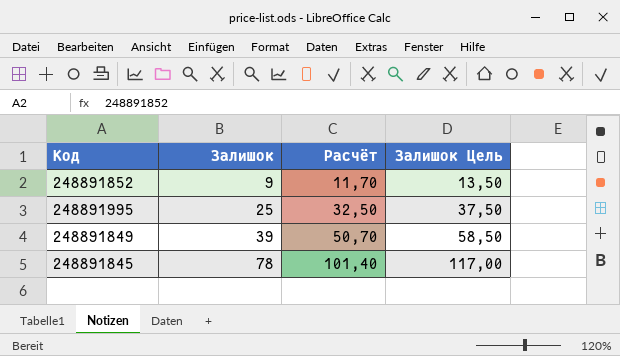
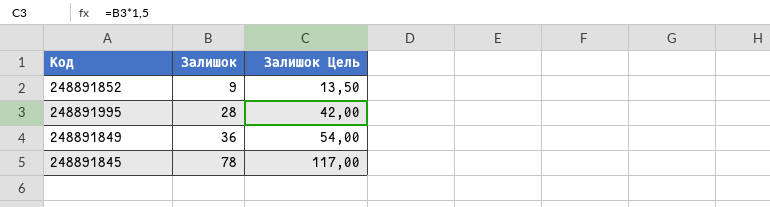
column Расчёт | formula: [Залишок] * 1,3 -> none
248891995 | Залишок: 25 -> 28
248891995 | Залишок Цель: 37,50 -> 42,00
248891849 | Залишок: 39 -> 36
248891849 | Залишок Цель: 58,50 -> 54,00

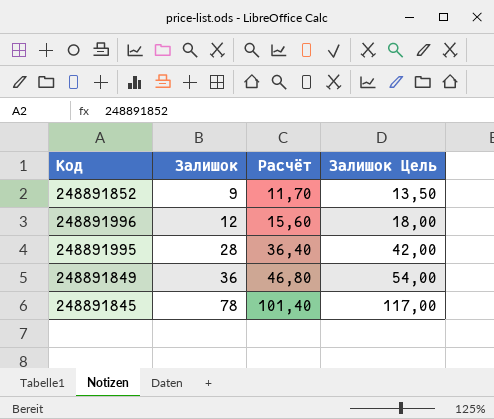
column Расчёт | formula: none -> [Залишок] * 1,3
row 248891996: none -> 12 | 15,60 | 18,00

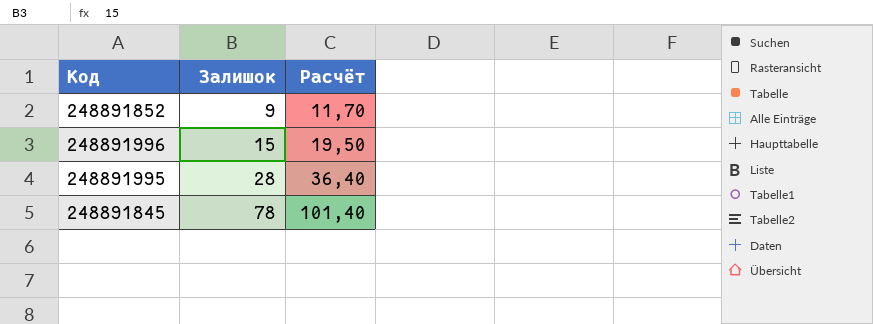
column Залишок Цель | formula: [Залишок] * 1,5 -> none
row 248891849: 36 | 46,80 | 54,00 -> none
248891996 | Залишок: 12 -> 15
248891996 | Расчёт: 15,60 -> 19,50

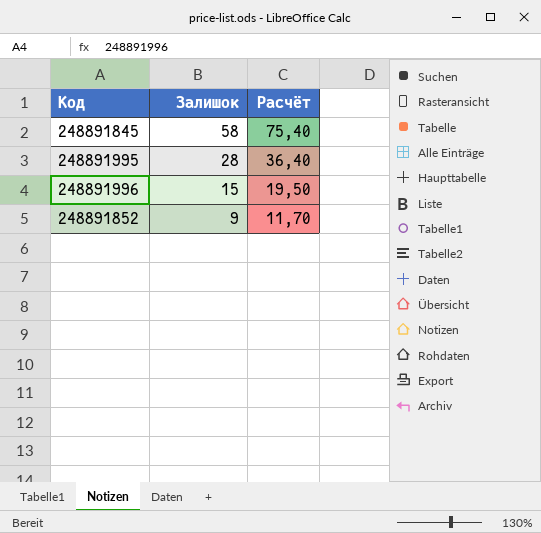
row order: Залишок ascending -> Залишок descending
248891845 | Залишок: 78 -> 58
248891845 | Расчёт: 101,40 -> 75,40

